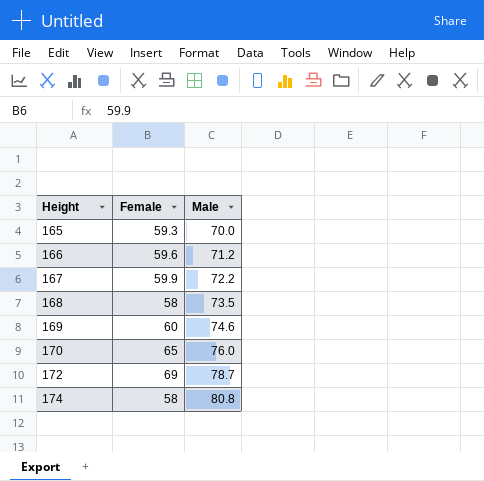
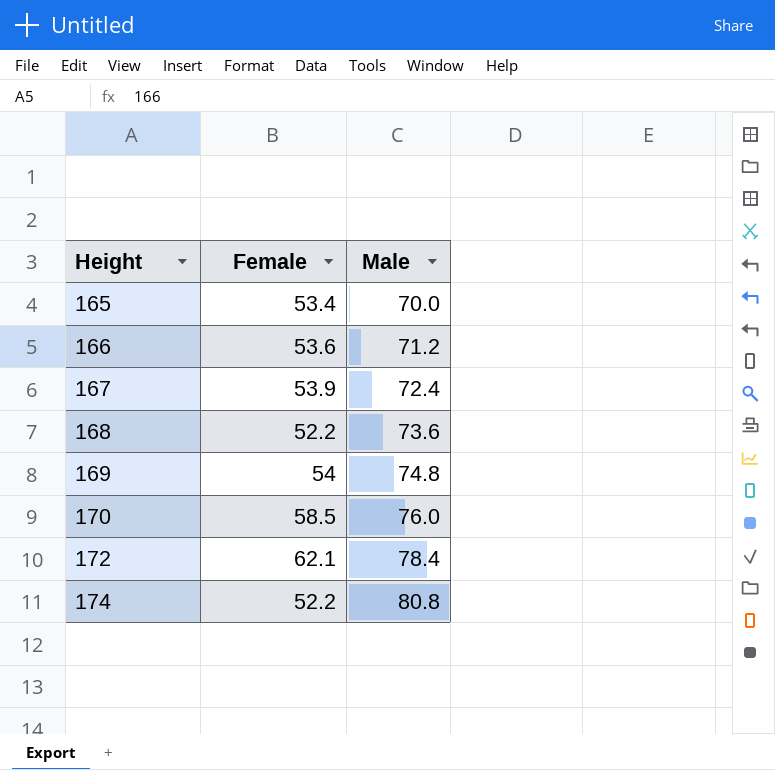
165 | Female: 59.3 -> 53.4
166 | Female: 59.6 -> 53.6
167 | Female: 59.9 -> 53.9
167 | Male: 72.2 -> 72.4
168 | Female: 58 -> 52.2
168 | Male: 73.5 -> 73.6
169 | Female: 60 -> 54
169 | Male: 74.6 -> 74.8
170 | Female: 65 -> 58.5
172 | Female: 69 -> 62.1
172 | Male: 78.7 -> 78.4
174 | Female: 58 -> 52.2

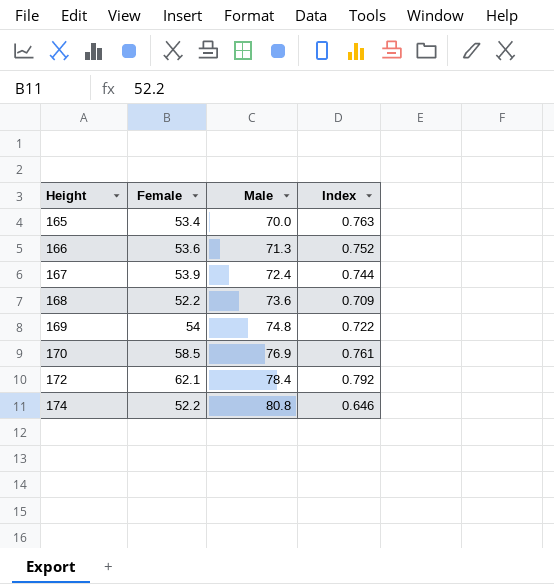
column Index | formula: none -> [Female] / [Male]
166 | Male: 71.2 -> 71.3
170 | Male: 76.0 -> 76.9

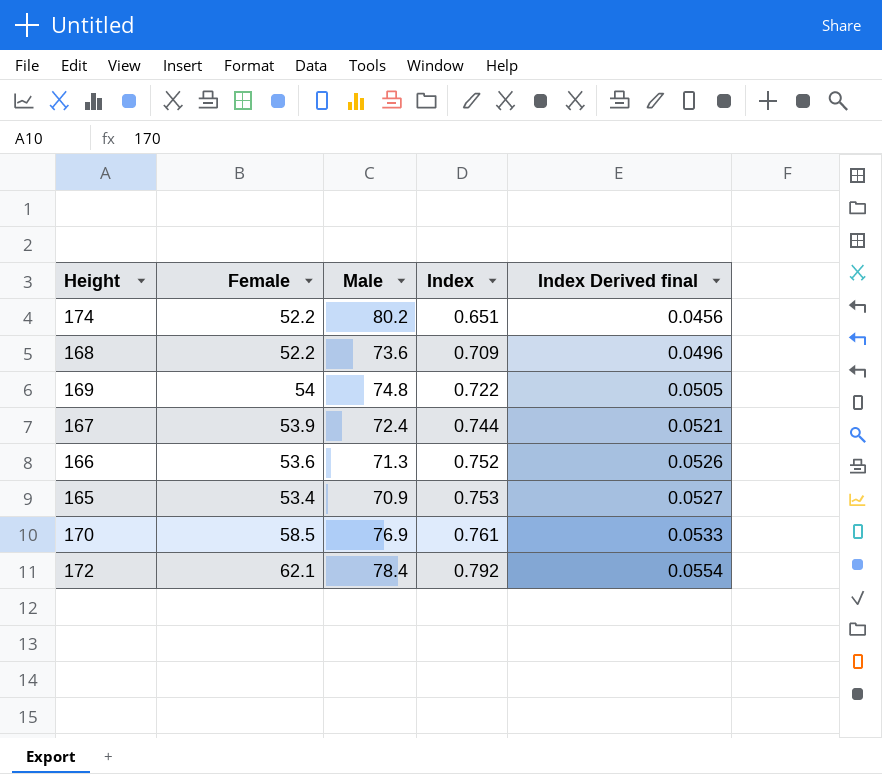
row order: Height ascending -> Index ascending
column Index Derived final | formula: none -> [Index] * 0.07
174 | Male: 80.8 -> 80.2
174 | Index: 0.646 -> 0.651
165 | Male: 70.0 -> 70.9
165 | Index: 0.763 -> 0.753

